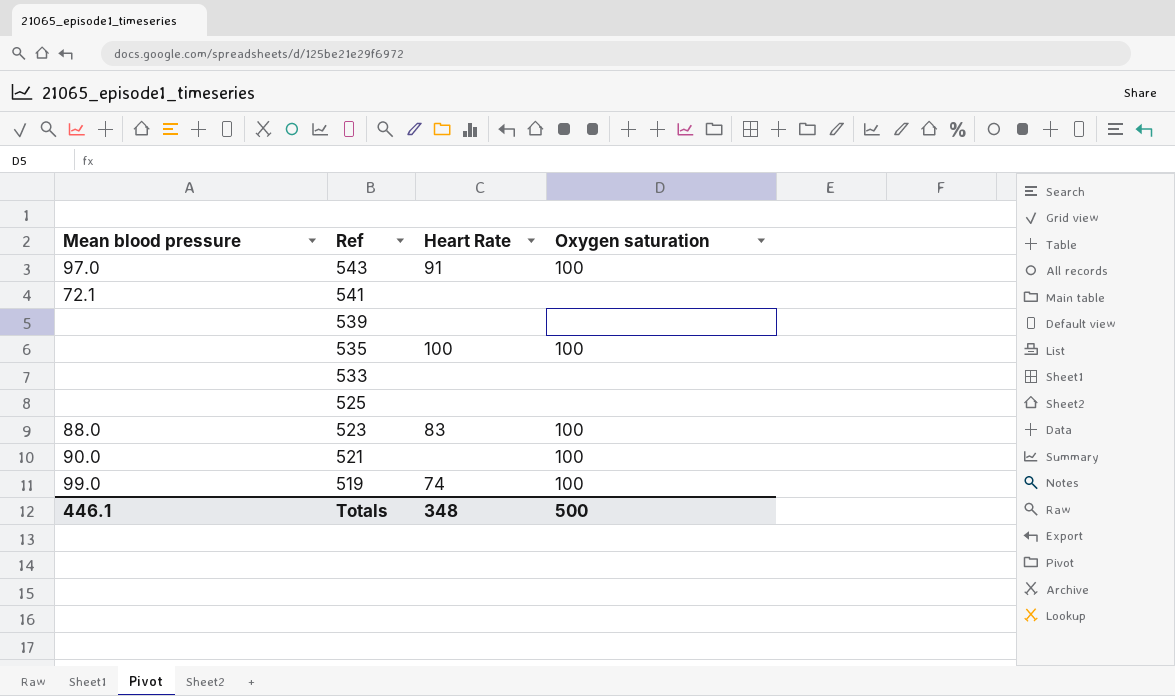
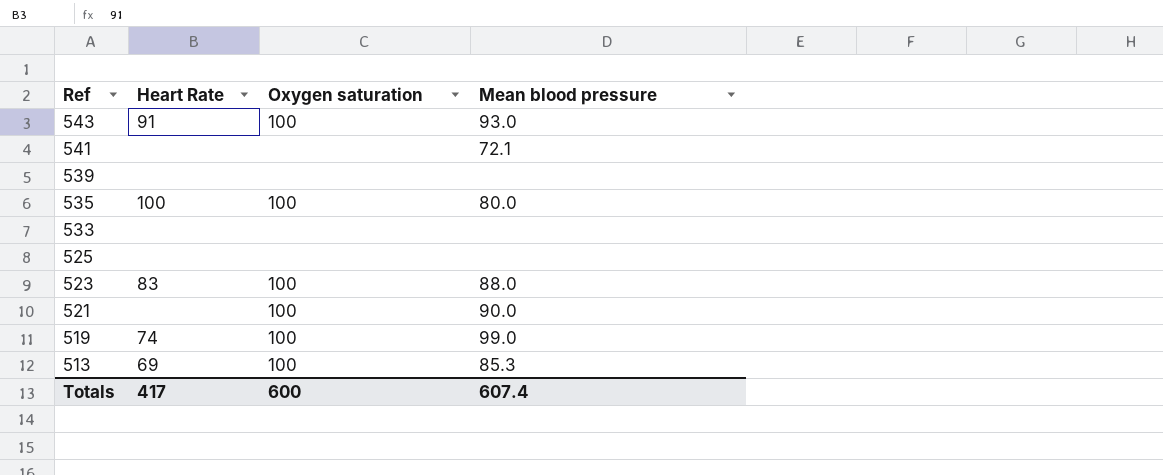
column Mean blood pressure | position: 1 -> 4
543 | Mean blood pressure: 97.0 -> 93.0
535 | Mean blood pressure: none -> 80.0
row 513: none -> 69 | 100 | 85.3
Totals | Heart Rate: 348 -> 417
Totals | Oxygen saturation: 500 -> 600
Totals | Mean blood pressure: 446.1 -> 607.4

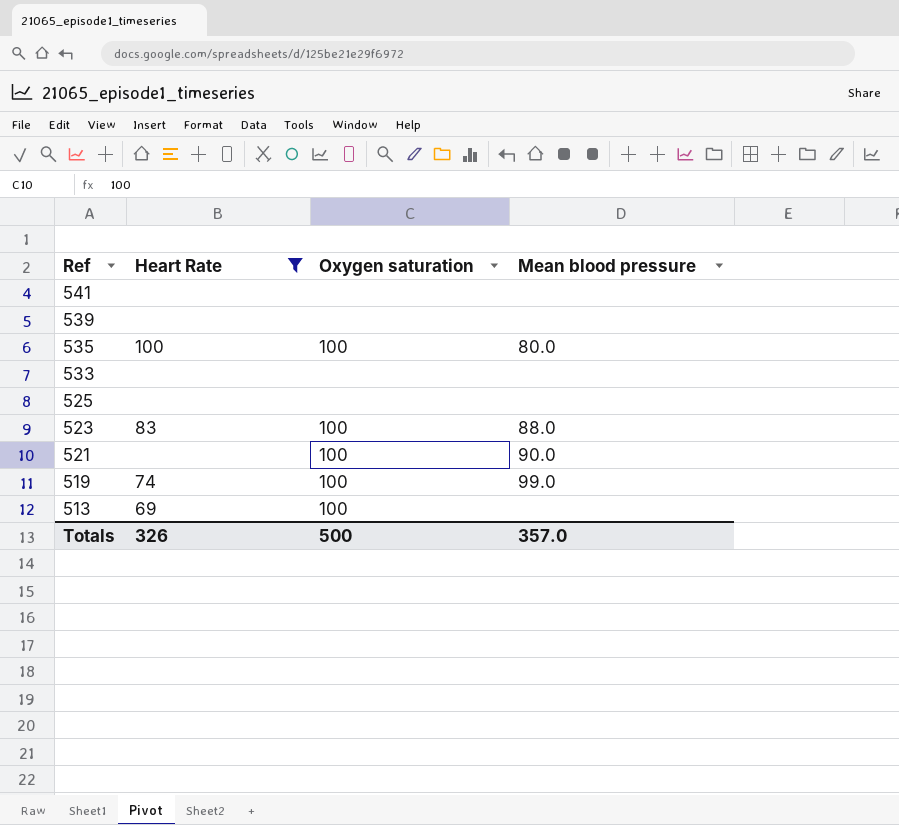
filter: none -> Heart Rate != 91
541 | Mean blood pressure: 72.1 -> none
513 | Mean blood pressure: 85.3 -> none
Totals | Heart Rate: 417 -> 326
Totals | Oxygen saturation: 600 -> 500
Totals | Mean blood pressure: 607.4 -> 357.0

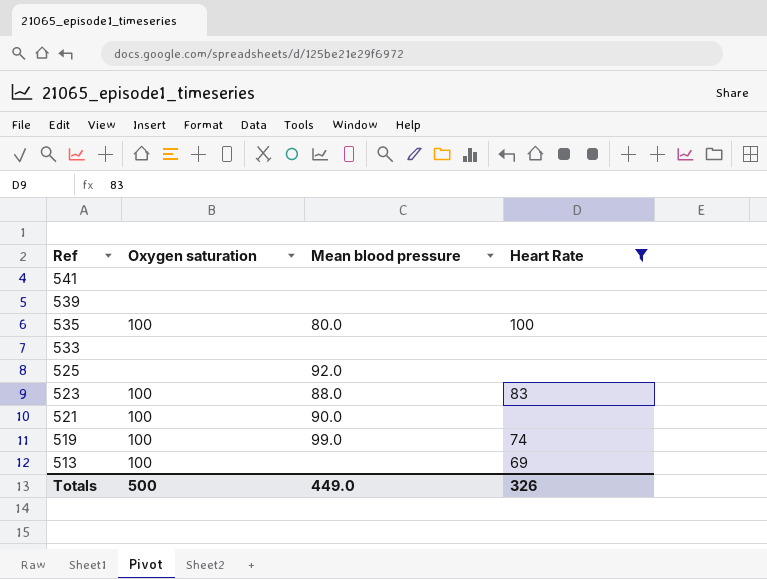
column Heart Rate | position: 2 -> 4
525 | Mean blood pressure: none -> 92.0
Totals | Mean blood pressure: 357.0 -> 449.0

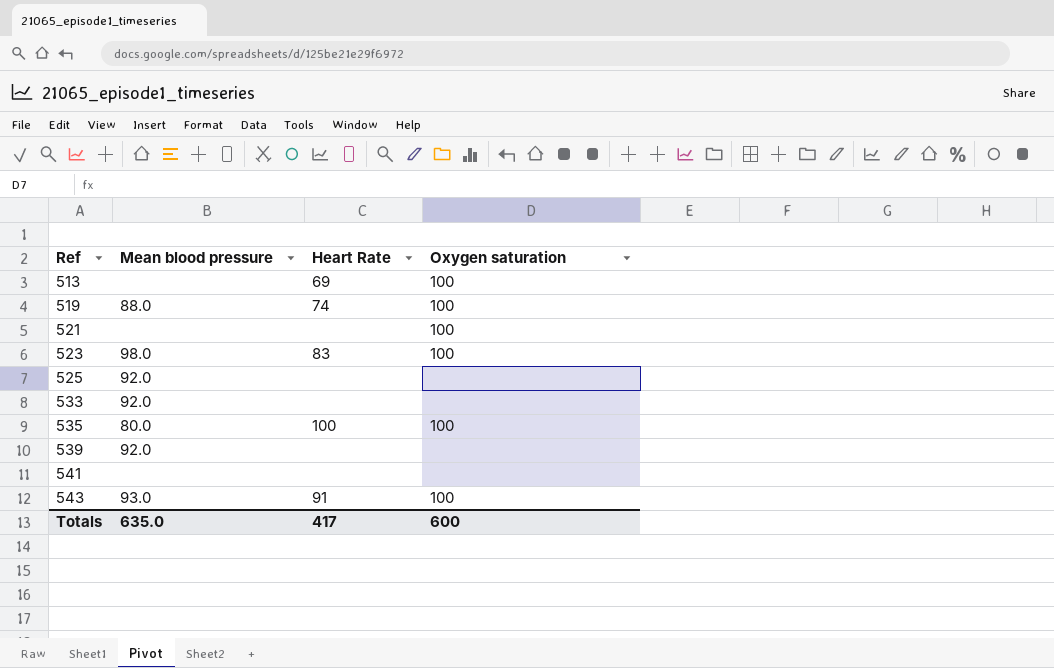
filter: Heart Rate != 91 -> none
row order: Ref descending -> Ref ascending
column Oxygen saturation | position: 2 -> 4
519 | Mean blood pressure: 99.0 -> 88.0
521 | Mean blood pressure: 90.0 -> none
523 | Mean blood pressure: 88.0 -> 98.0
533 | Mean blood pressure: none -> 92.0
539 | Mean blood pressure: none -> 92.0
Totals | Mean blood pressure: 449.0 -> 635.0
Totals | Heart Rate: 326 -> 417
Totals | Oxygen saturation: 500 -> 600

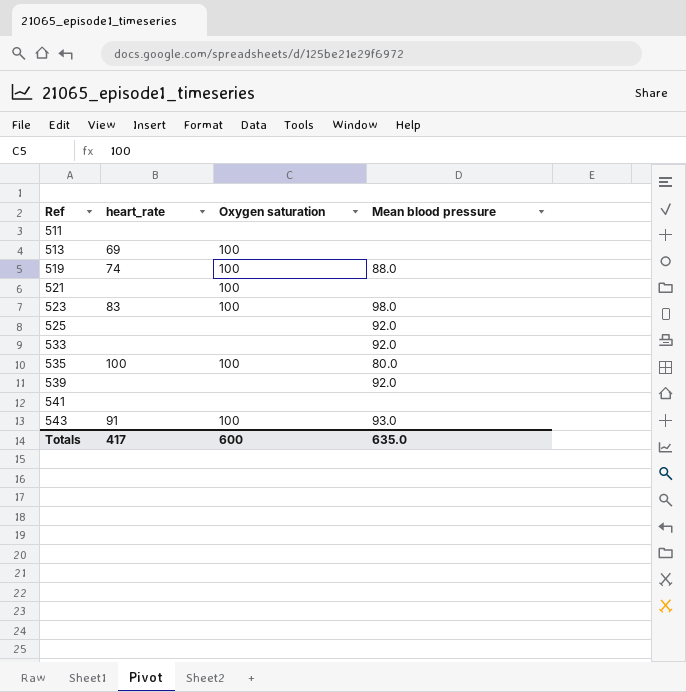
column name: Heart Rate -> heart_rate
column Mean blood pressure | position: 2 -> 4
row 511: none -> none | none | none

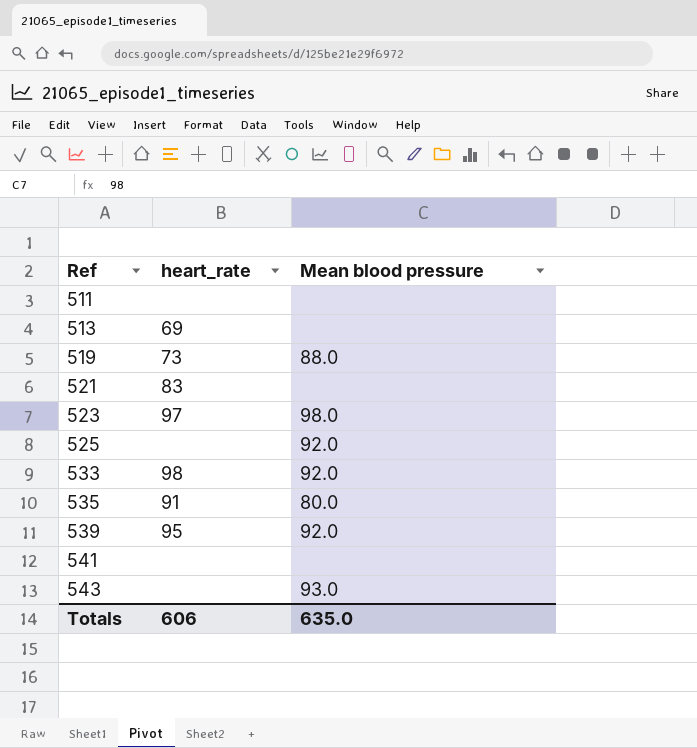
column Oxygen saturation | position: 3 -> none
519 | heart_rate: 74 -> 73
521 | heart_rate: none -> 83
523 | heart_rate: 83 -> 97
533 | heart_rate: none -> 98
535 | heart_rate: 100 -> 91
539 | heart_rate: none -> 95
543 | heart_rate: 91 -> none
Totals | heart_rate: 417 -> 606

